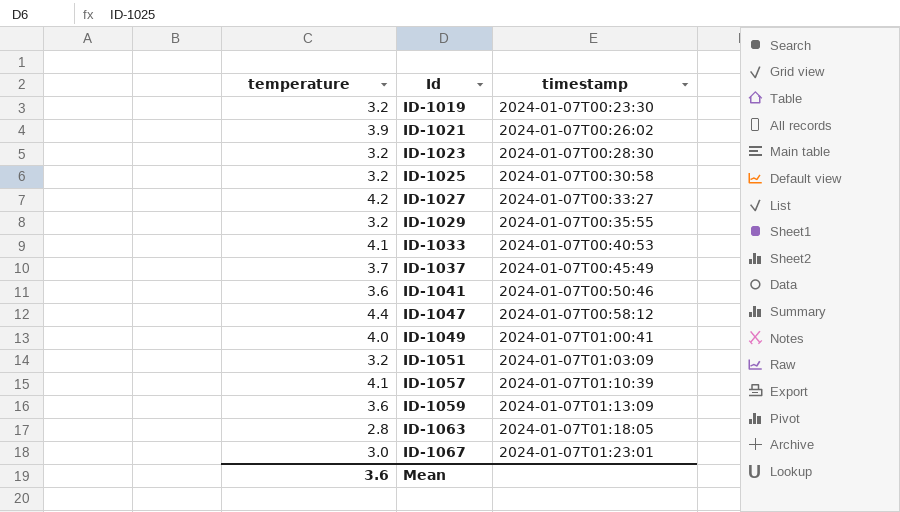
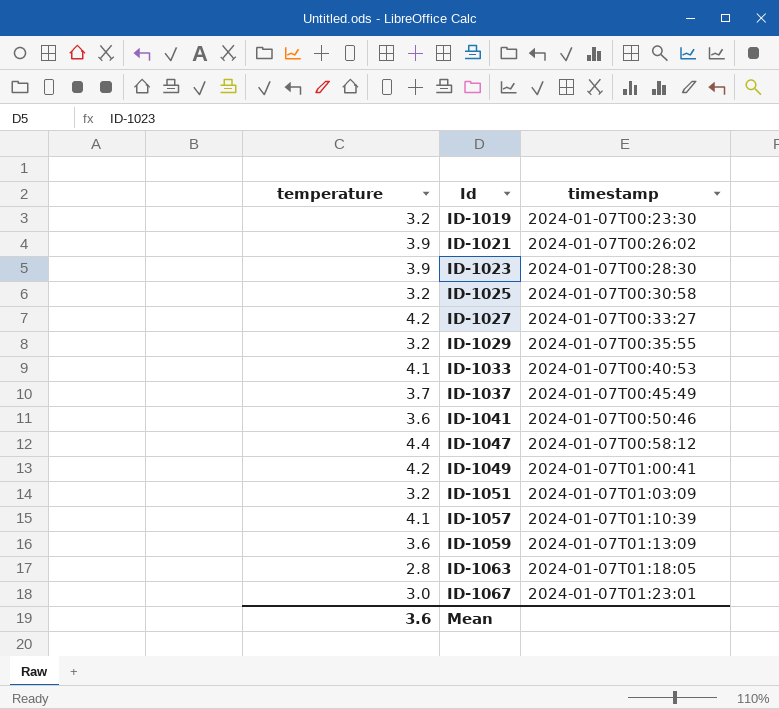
ID-1023 | temperature: 3.2 -> 3.9
ID-1049 | temperature: 4.0 -> 4.2

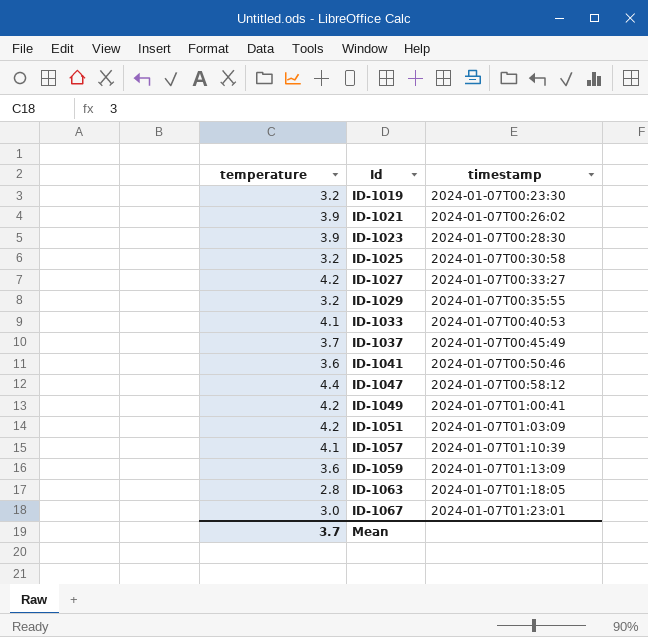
ID-1051 | temperature: 3.2 -> 4.2
Mean | temperature: 3.6 -> 3.7

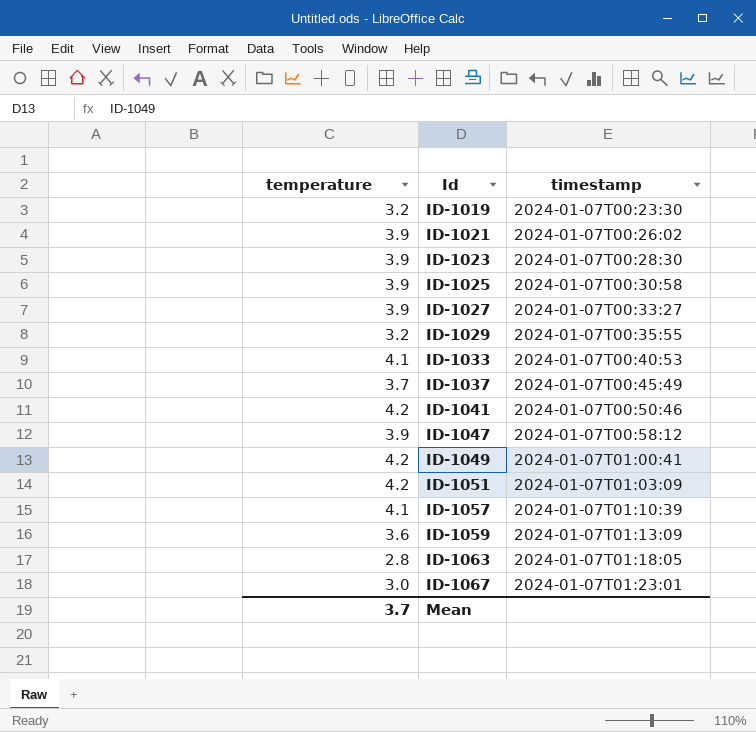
ID-1025 | temperature: 3.2 -> 3.9
ID-1027 | temperature: 4.2 -> 3.9
ID-1041 | temperature: 3.6 -> 4.2
ID-1047 | temperature: 4.4 -> 3.9

